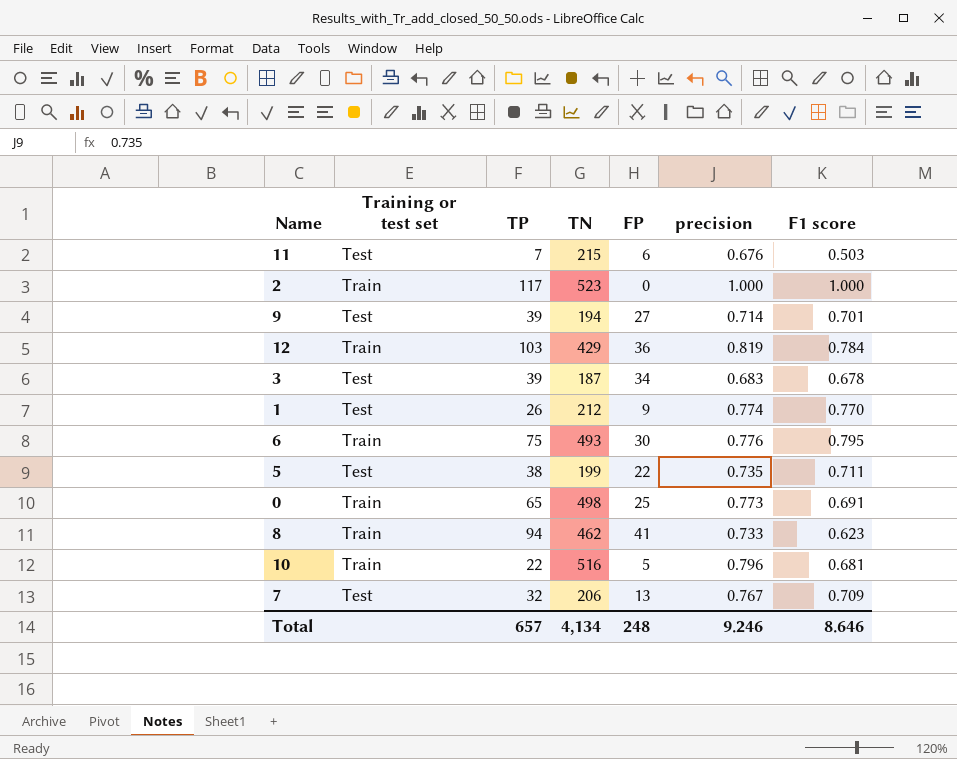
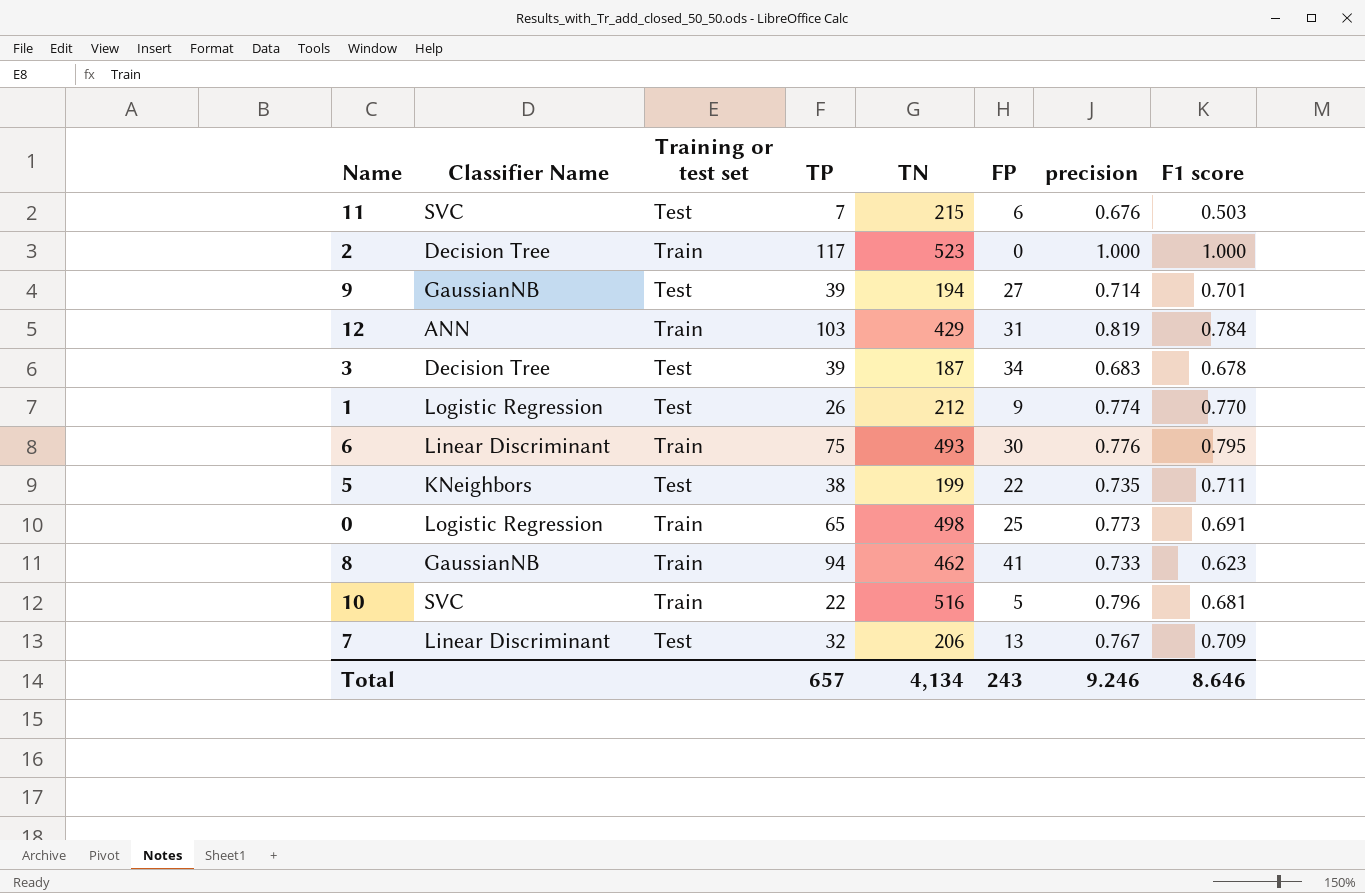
column Classifier Name | position: none -> 2
12 | FP: 36 -> 31
Total | FP: 248 -> 243

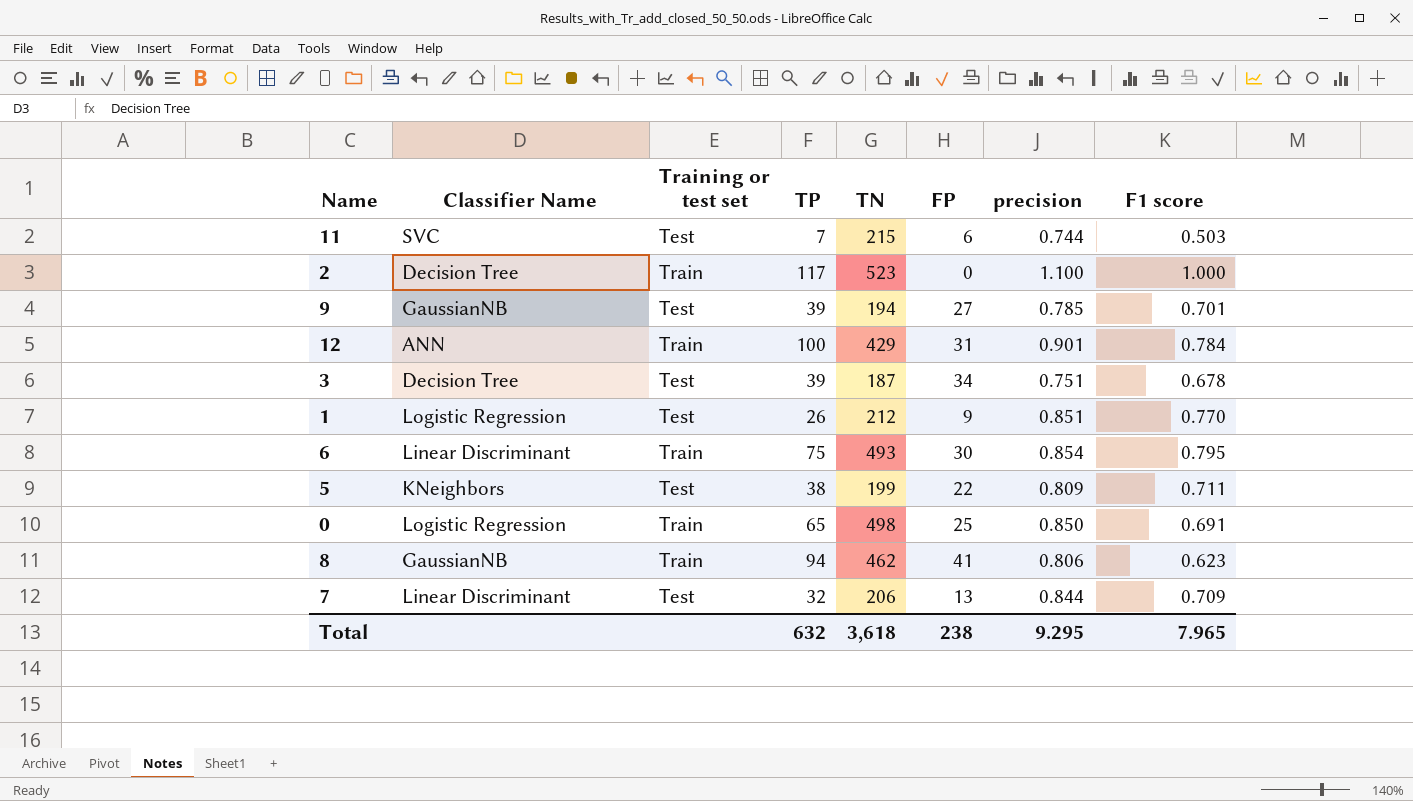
row 10: SVC | Train | 22 | 516 | 5 | 0.796 | 0.681 -> none
11 | precision: 0.676 -> 0.744
2 | precision: 1.000 -> 1.100
9 | precision: 0.714 -> 0.785
12 | TP: 103 -> 100
12 | precision: 0.819 -> 0.901
3 | precision: 0.683 -> 0.751
1 | precision: 0.774 -> 0.851
6 | precision: 0.776 -> 0.854
5 | precision: 0.735 -> 0.809
0 | precision: 0.773 -> 0.850
8 | precision: 0.733 -> 0.806
7 | precision: 0.767 -> 0.844
Total | TP: 657 -> 632
Total | TN: 4,134 -> 3,618
Total | FP: 243 -> 238
Total | precision: 9.246 -> 9.295
Total | F1 score: 8.646 -> 7.965

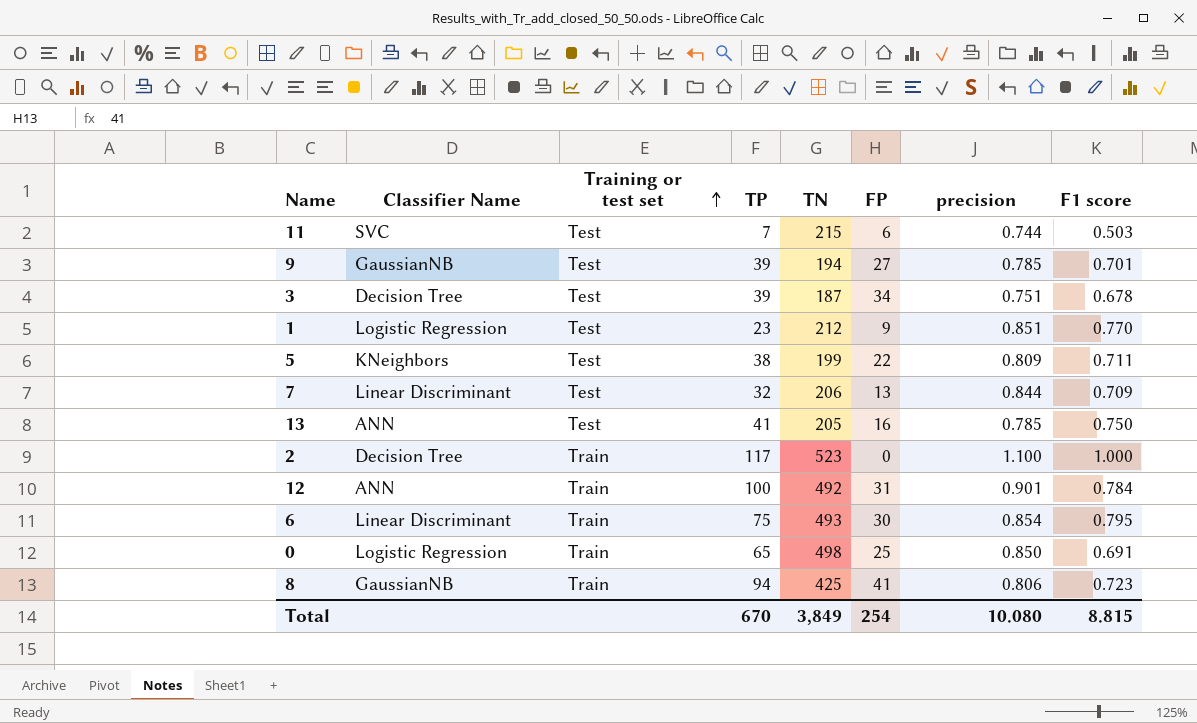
row order: none -> Training or test set ascending
1 | TP: 26 -> 23
row 13: none -> ANN | Test | 41 | 205 | 16 | 0.785 | 0.750
12 | TN: 429 -> 492
8 | TN: 462 -> 425
8 | F1 score: 0.623 -> 0.723
Total | TP: 632 -> 670
Total | TN: 3,618 -> 3,849
Total | FP: 238 -> 254
Total | precision: 9.295 -> 10.080
Total | F1 score: 7.965 -> 8.815

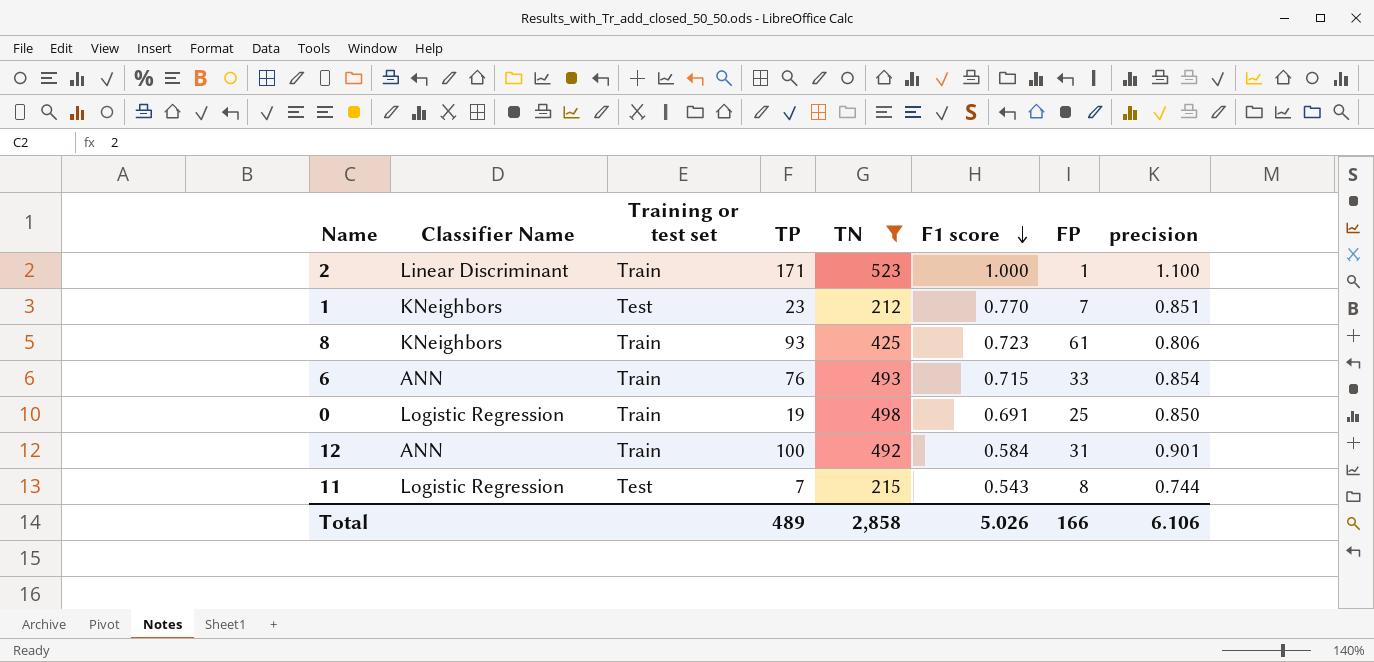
filter: none -> TN >= 212
row order: Training or test set ascending -> F1 score descending
column F1 score | position: 8 -> 6
2 | Classifier Name: Decision Tree -> Linear Discriminant
2 | TP: 117 -> 171
2 | FP: 0 -> 1
1 | Classifier Name: Logistic Regression -> KNeighbors
1 | FP: 9 -> 7
8 | Classifier Name: GaussianNB -> KNeighbors
8 | TP: 94 -> 93
8 | FP: 41 -> 61
6 | Classifier Name: Linear Discriminant -> ANN
6 | TP: 75 -> 76
6 | F1 score: 0.795 -> 0.715
6 | FP: 30 -> 33
0 | TP: 65 -> 19
12 | F1 score: 0.784 -> 0.584
11 | Classifier Name: SVC -> Logistic Regression
11 | F1 score: 0.503 -> 0.543
11 | FP: 6 -> 8
Total | TP: 670 -> 489
Total | TN: 3,849 -> 2,858
Total | F1 score: 8.815 -> 5.026
Total | FP: 254 -> 166
Total | precision: 10.080 -> 6.106

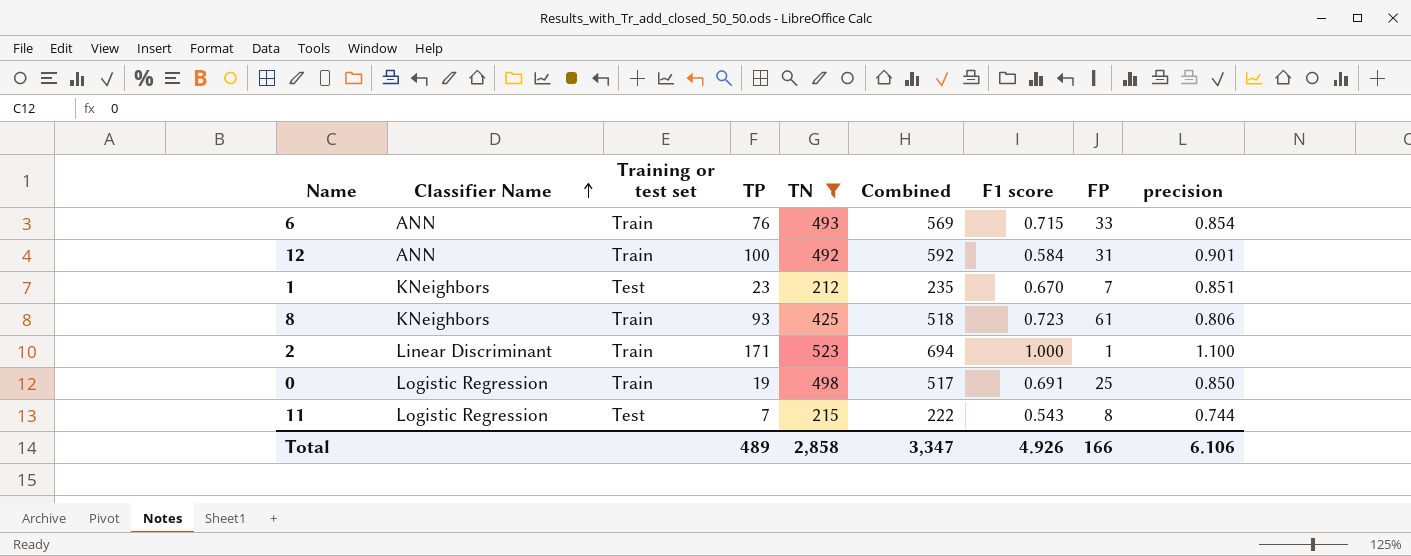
row order: F1 score descending -> Classifier Name ascending
column Combined | formula: none -> [TP] + [TN]
1 | F1 score: 0.770 -> 0.670
Total | F1 score: 5.026 -> 4.926

